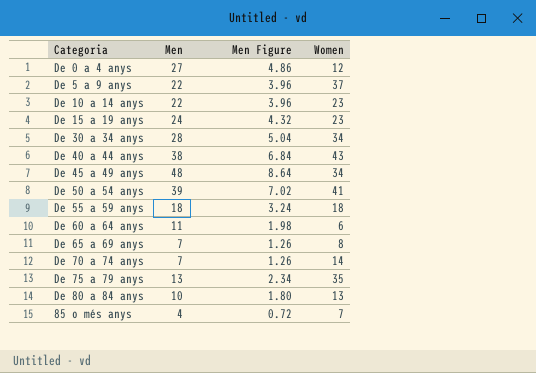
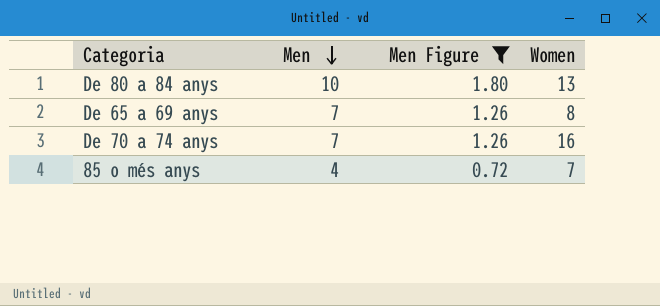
filter: none -> Men Figure <= 1.80
row order: none -> Men descending
De 70 a 74 anys | Women: 14 -> 16

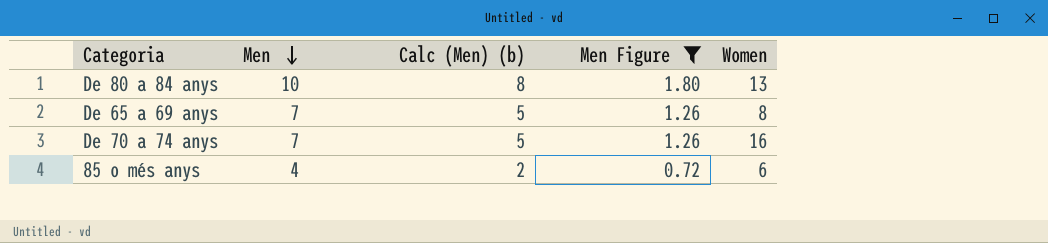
column Calc (Men) (b) | formula: none -> [Men] - 2
85 o més anys | Women: 7 -> 6

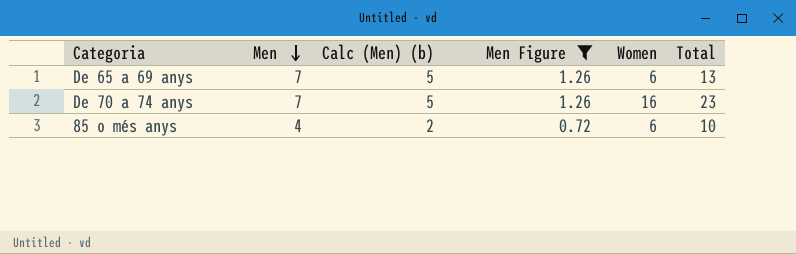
column Total | formula: none -> [Men] + [Women]
row De 80 a 84 anys: 10 | 8 | 1.80 | 13 -> none
De 65 a 69 anys | Women: 8 -> 6

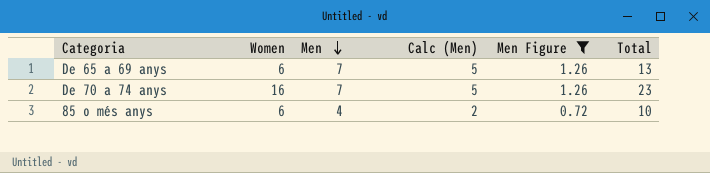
column Women | position: 5 -> 2
column name: Calc (Men) (b) -> Calc (Men)

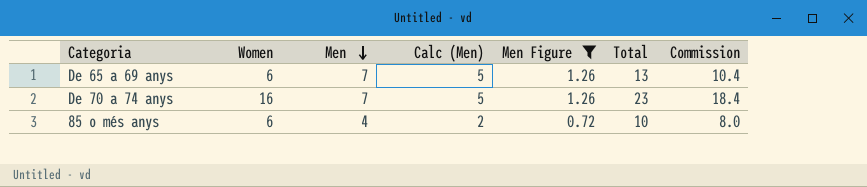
column Commission | formula: none -> [Total] * 0.8

